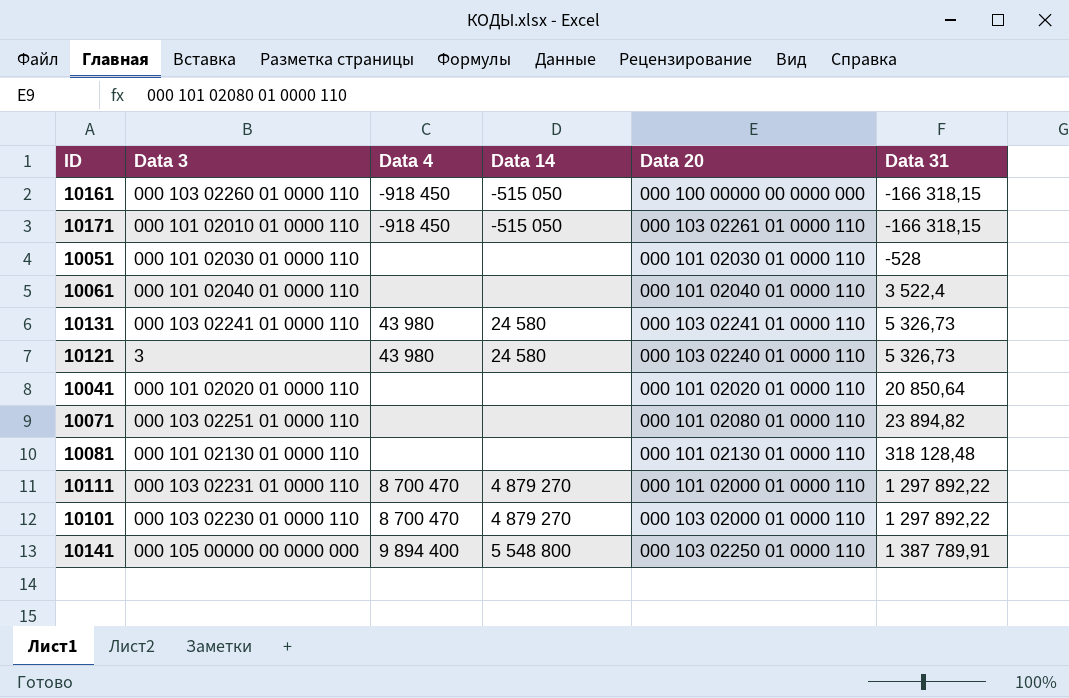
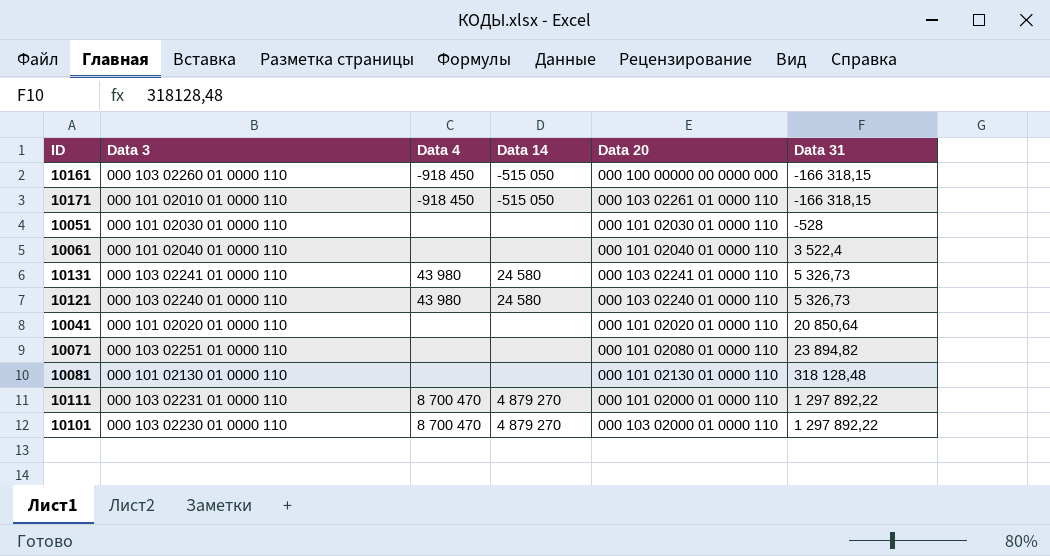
row 10141: 000 105 00000 00 0000 000 | 9 894 400 | 5 548 800 | 000 103 02250 01 0000 110 | 1 387 789,91 -> none
10121 | Data 3: 3 -> 000 103 02240 01 0000 110

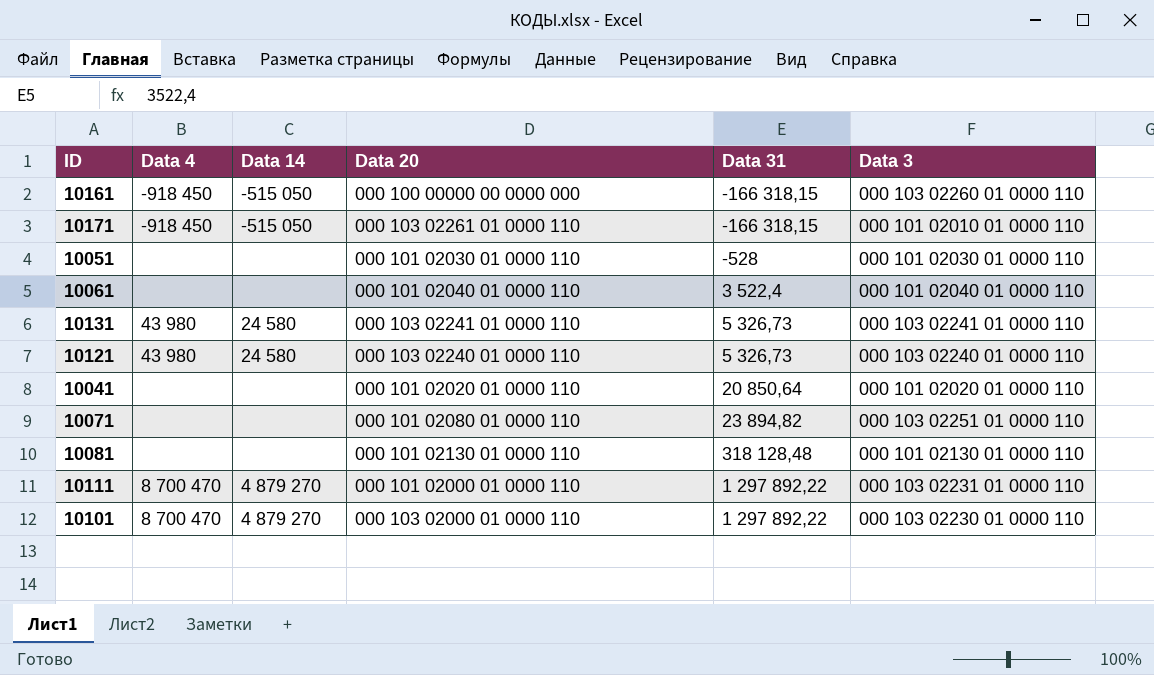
column Data 3 | position: 2 -> 6

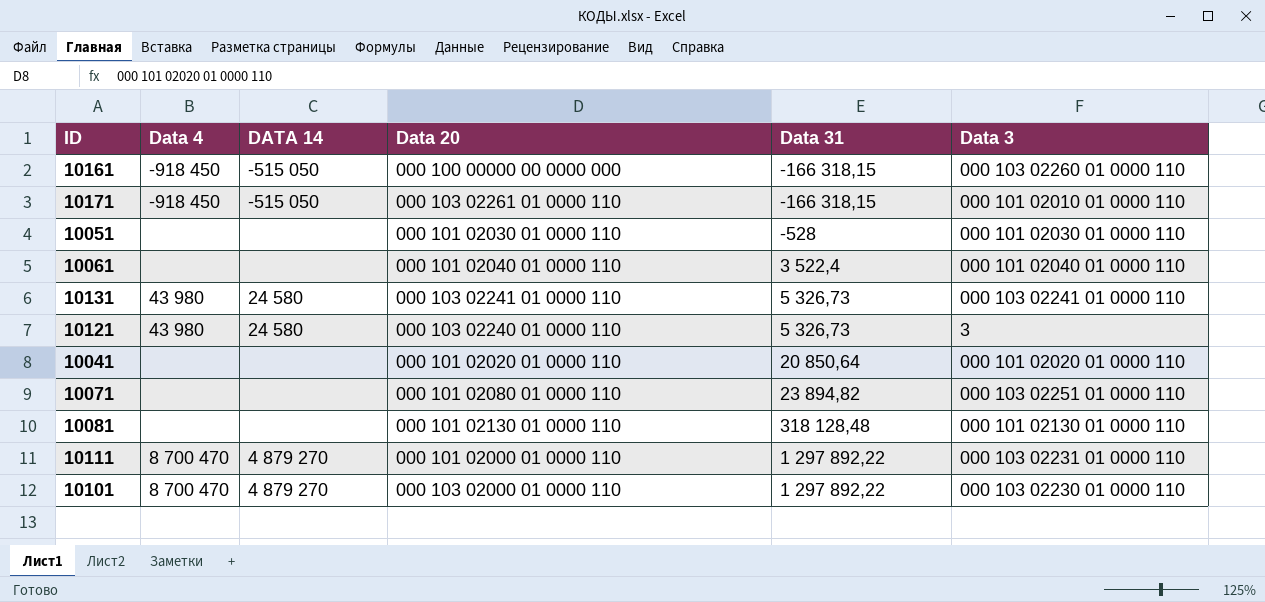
column name: Data 14 -> DATA 14
10121 | Data 3: 000 103 02240 01 0000 110 -> 3

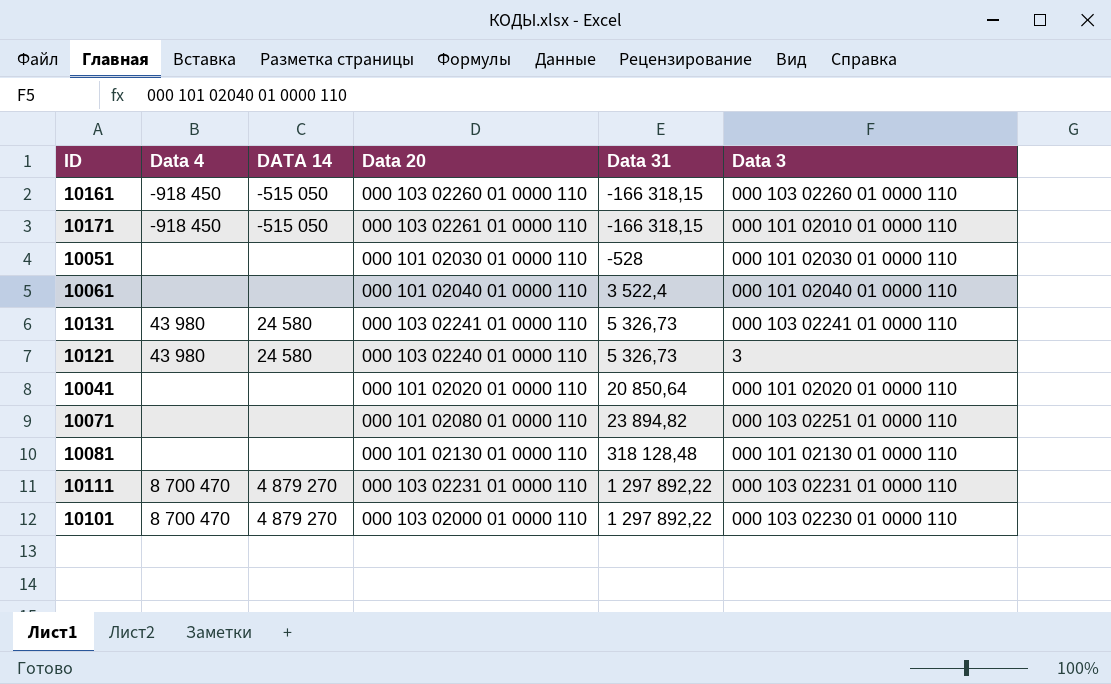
10161 | Data 20: 000 100 00000 00 0000 000 -> 000 103 02260 01 0000 110
10111 | Data 20: 000 101 02000 01 0000 110 -> 000 103 02231 01 0000 110

